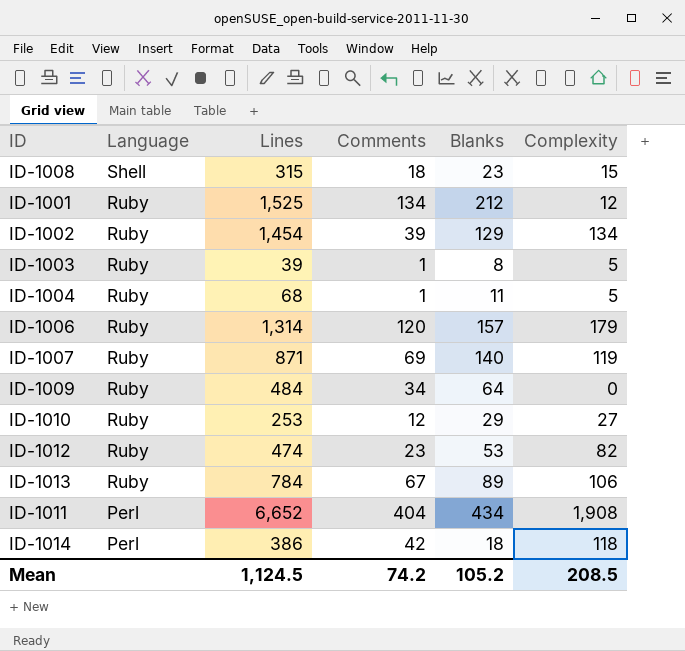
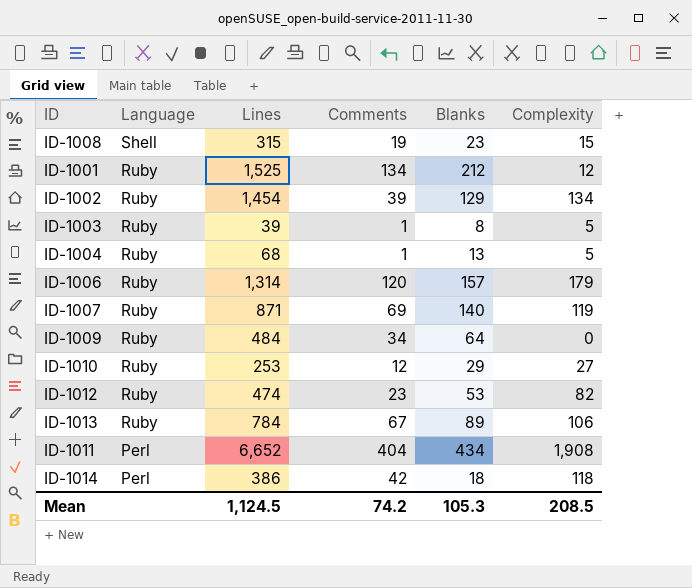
ID-1008 | Comments: 18 -> 19
ID-1004 | Blanks: 11 -> 13
Mean | Blanks: 105.2 -> 105.3

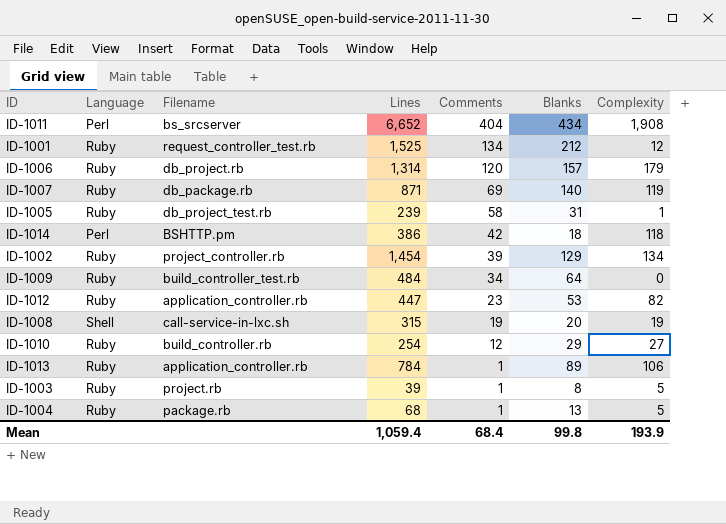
row order: Language descending -> Comments descending
column Filename | position: none -> 3
row ID-1005: none -> Ruby | db_project_test.rb | 239 | 58 | 31 | 1
ID-1012 | Lines: 474 -> 447
ID-1008 | Blanks: 23 -> 20
ID-1008 | Complexity: 15 -> 19
ID-1010 | Lines: 253 -> 254
ID-1013 | Comments: 67 -> 1
Mean | Lines: 1,124.5 -> 1,059.4
Mean | Comments: 74.2 -> 68.4
Mean | Blanks: 105.3 -> 99.8
Mean | Complexity: 208.5 -> 193.9

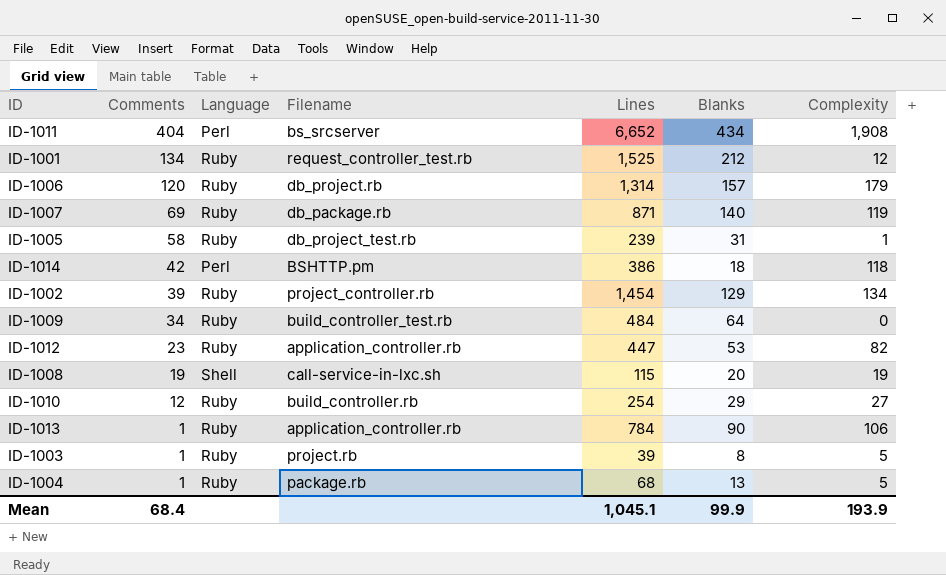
column Comments | position: 5 -> 2
ID-1008 | Lines: 315 -> 115
ID-1013 | Blanks: 89 -> 90
Mean | Lines: 1,059.4 -> 1,045.1
Mean | Blanks: 99.8 -> 99.9

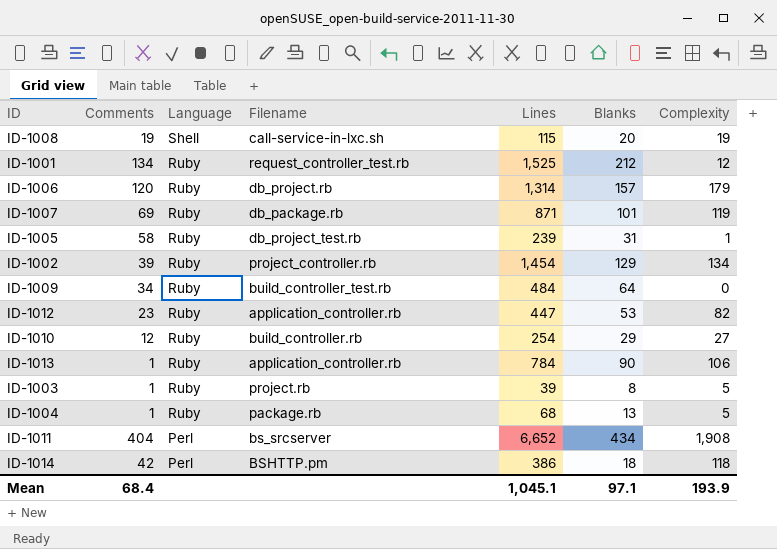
row order: Comments descending -> Language descending
ID-1007 | Blanks: 140 -> 101
Mean | Blanks: 99.9 -> 97.1

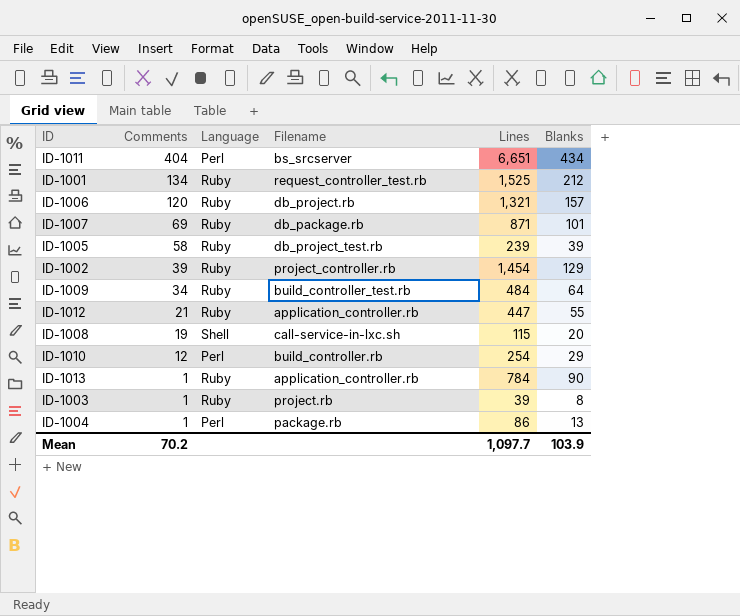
row order: Language descending -> Comments descending
column Complexity | position: 7 -> none
row ID-1014: 42 | Perl | BSHTTP.pm | 386 | 18 | 118 -> none
ID-1011 | Lines: 6,652 -> 6,651
ID-1006 | Lines: 1,314 -> 1,321
ID-1005 | Blanks: 31 -> 39
ID-1012 | Comments: 23 -> 21
ID-1012 | Blanks: 53 -> 55
ID-1010 | Language: Ruby -> Perl
ID-1004 | Language: Ruby -> Perl
ID-1004 | Lines: 68 -> 86
Mean | Comments: 68.4 -> 70.2
Mean | Lines: 1,045.1 -> 1,097.7
Mean | Blanks: 97.1 -> 103.9

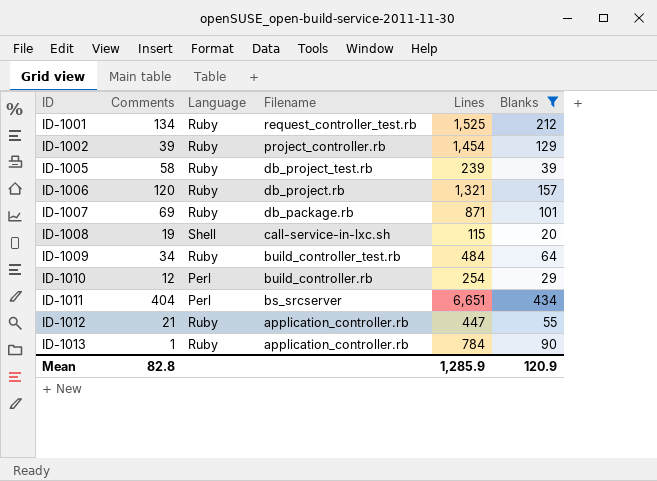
filter: none -> Blanks >= 20
row order: Comments descending -> ID ascending
Mean | Comments: 70.2 -> 82.8
Mean | Lines: 1,097.7 -> 1,285.9
Mean | Blanks: 103.9 -> 120.9

